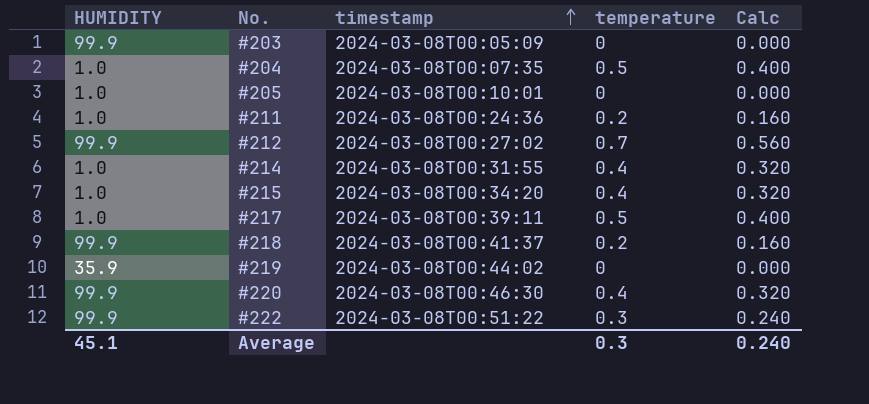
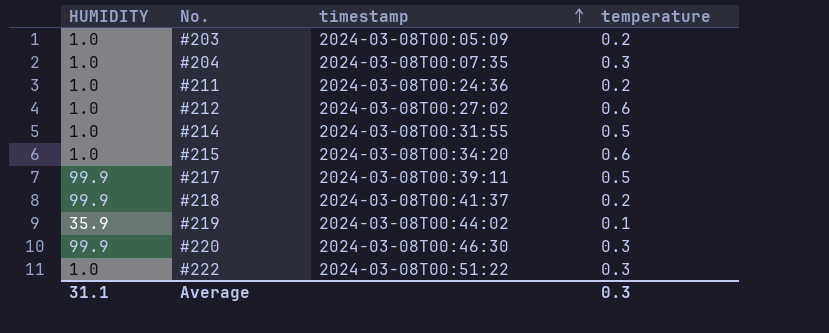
column Calc | formula: [temperature] * 0.8 -> none
row #205: 1.0 | 2024-03-08T00:10:01 | 0 | 0.000 -> none
#203 | HUMIDITY: 99.9 -> 1.0
#203 | temperature: 0 -> 0.2
#204 | temperature: 0.5 -> 0.3
#212 | HUMIDITY: 99.9 -> 1.0
#212 | temperature: 0.7 -> 0.6
#214 | temperature: 0.4 -> 0.5
#215 | temperature: 0.4 -> 0.6
#217 | HUMIDITY: 1.0 -> 99.9
#219 | temperature: 0 -> 0.1
#220 | temperature: 0.4 -> 0.3
#222 | HUMIDITY: 99.9 -> 1.0
Average | HUMIDITY: 45.1 -> 31.1

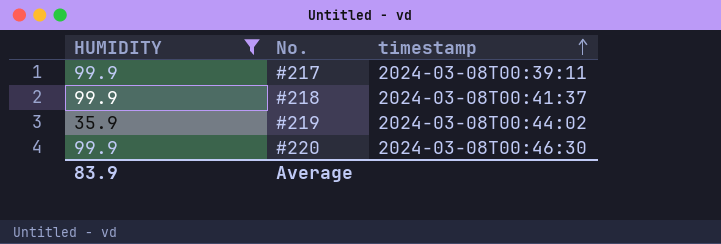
filter: none -> HUMIDITY != 1.0
column temperature | position: 4 -> none
Average | HUMIDITY: 31.1 -> 83.9

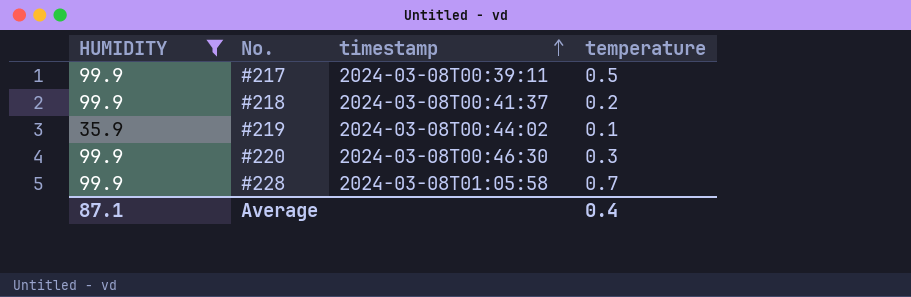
column temperature | position: none -> 4
row #228: none -> 99.9 | 2024-03-08T01:05:58 | 0.7
Average | HUMIDITY: 83.9 -> 87.1

